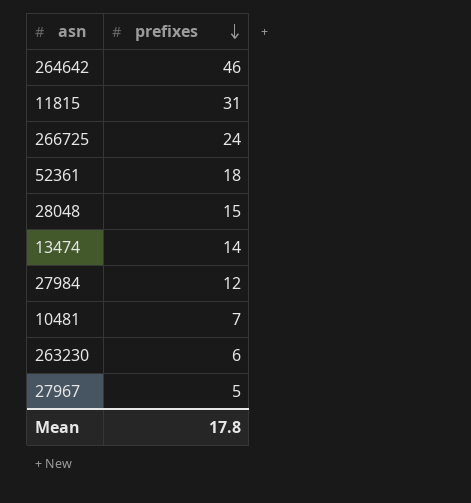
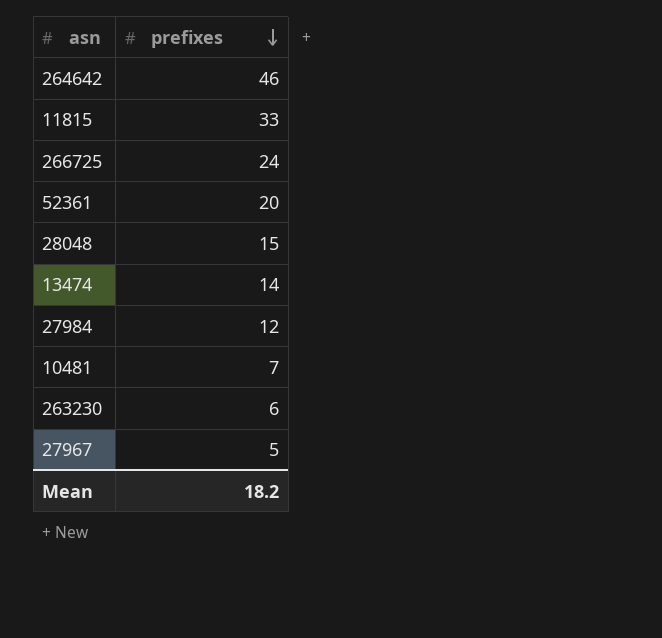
11815 | prefixes: 31 -> 33
52361 | prefixes: 18 -> 20
Mean | prefixes: 17.8 -> 18.2

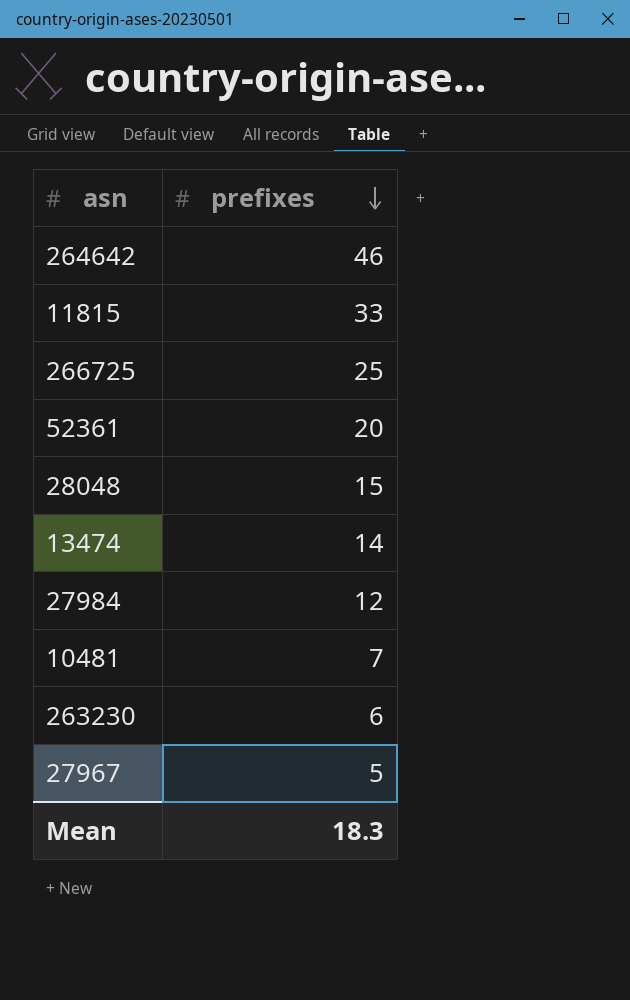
266725 | prefixes: 24 -> 25
Mean | prefixes: 18.2 -> 18.3

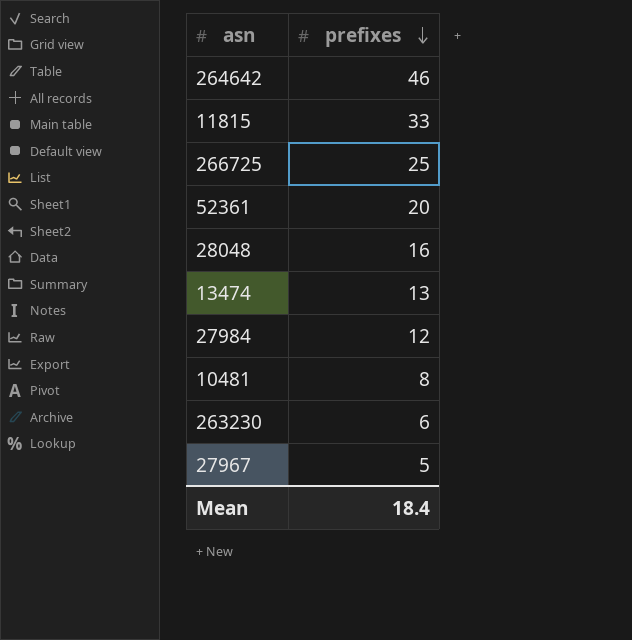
28048 | prefixes: 15 -> 16
13474 | prefixes: 14 -> 13
10481 | prefixes: 7 -> 8
Mean | prefixes: 18.3 -> 18.4

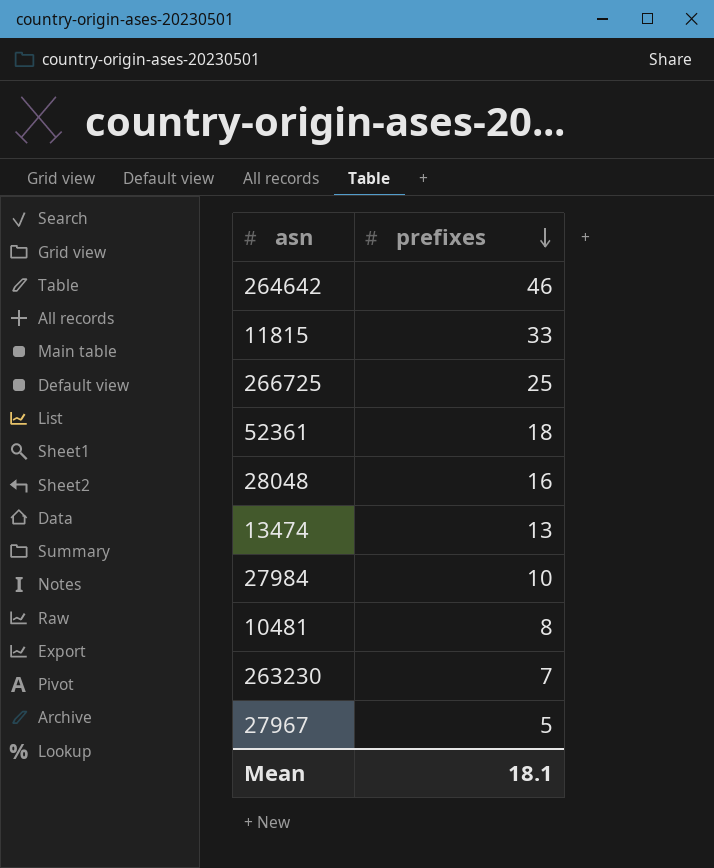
52361 | prefixes: 20 -> 18
27984 | prefixes: 12 -> 10
263230 | prefixes: 6 -> 7
Mean | prefixes: 18.4 -> 18.1

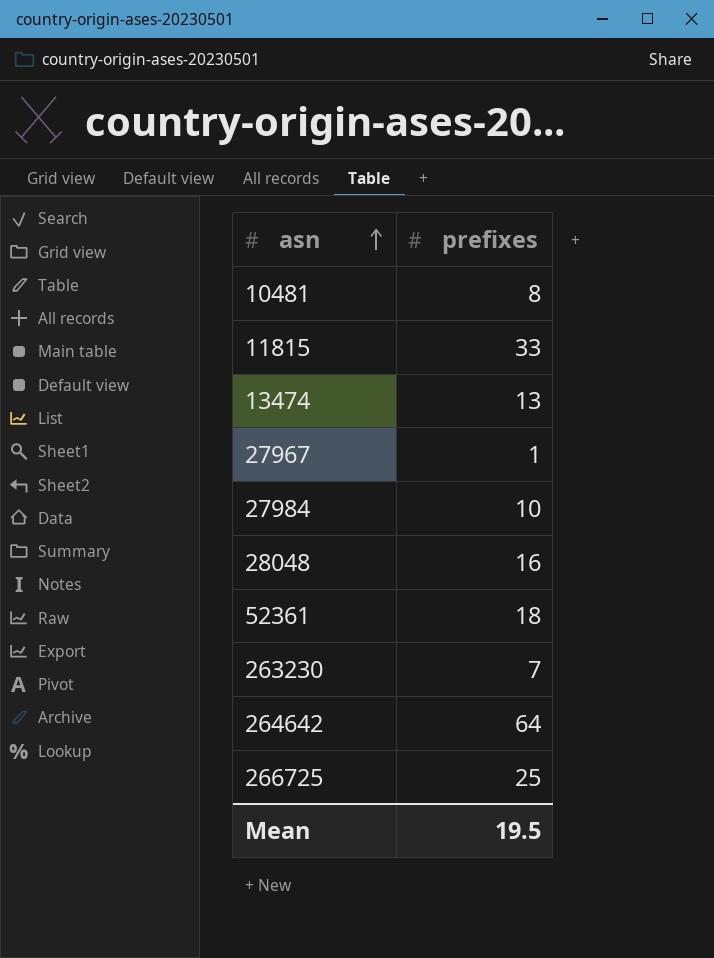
row order: prefixes descending -> asn ascending
27967 | prefixes: 5 -> 1
264642 | prefixes: 46 -> 64
Mean | prefixes: 18.1 -> 19.5

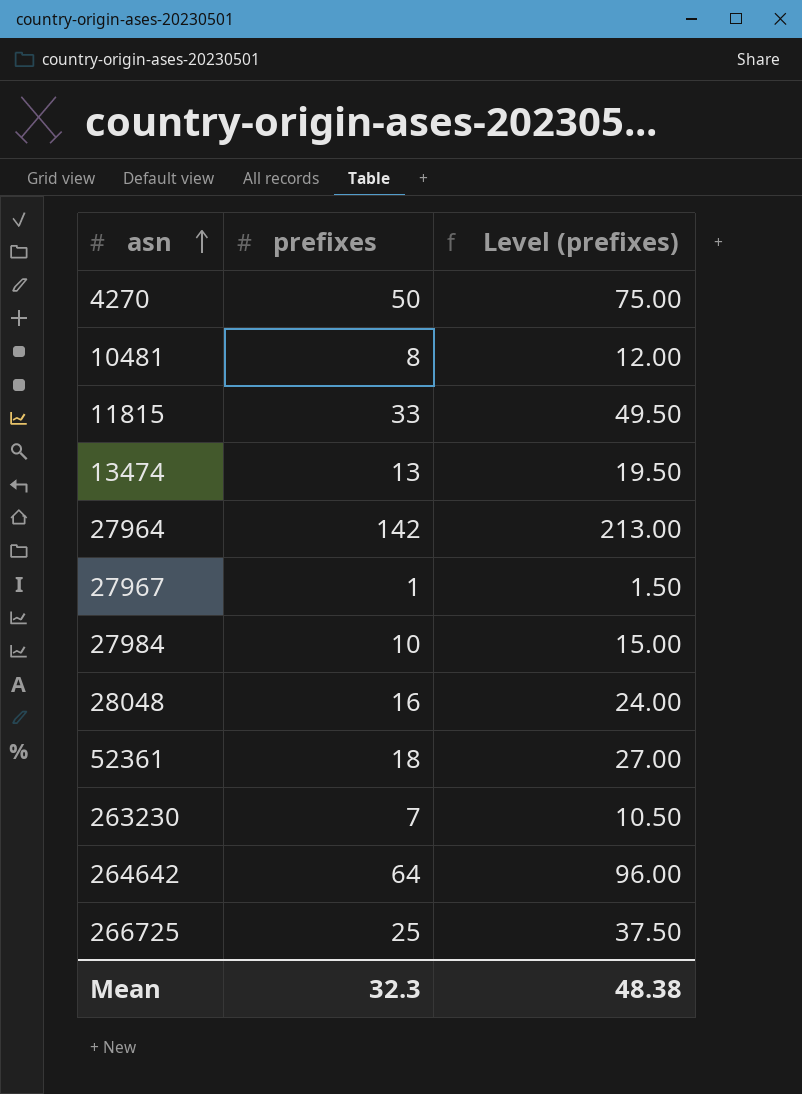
column Level (prefixes) | formula: none -> [prefixes] * 1.5
row 4270: none -> 50 | 75.00
row 27964: none -> 142 | 213.00
Mean | prefixes: 19.5 -> 32.3

